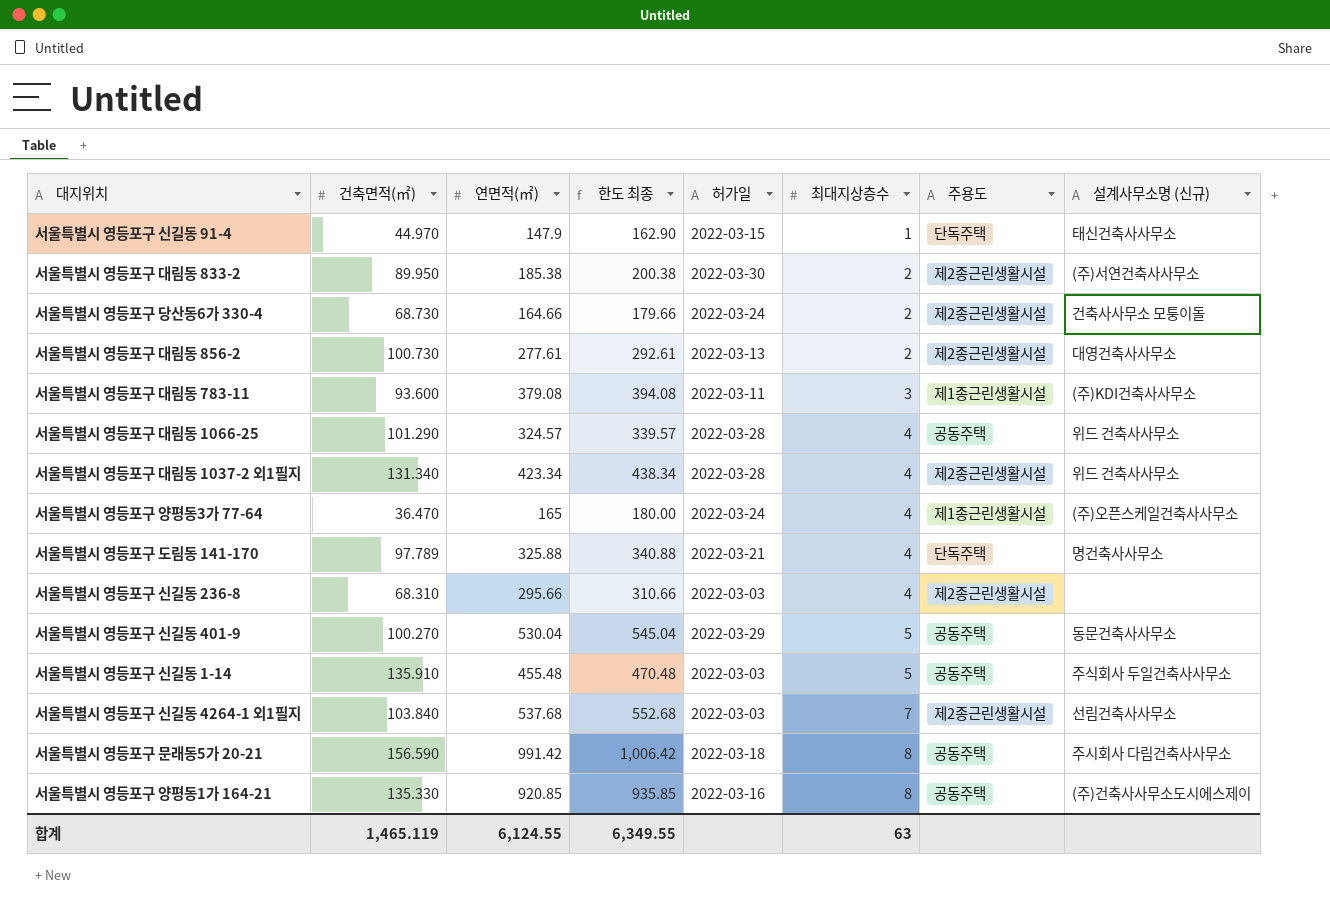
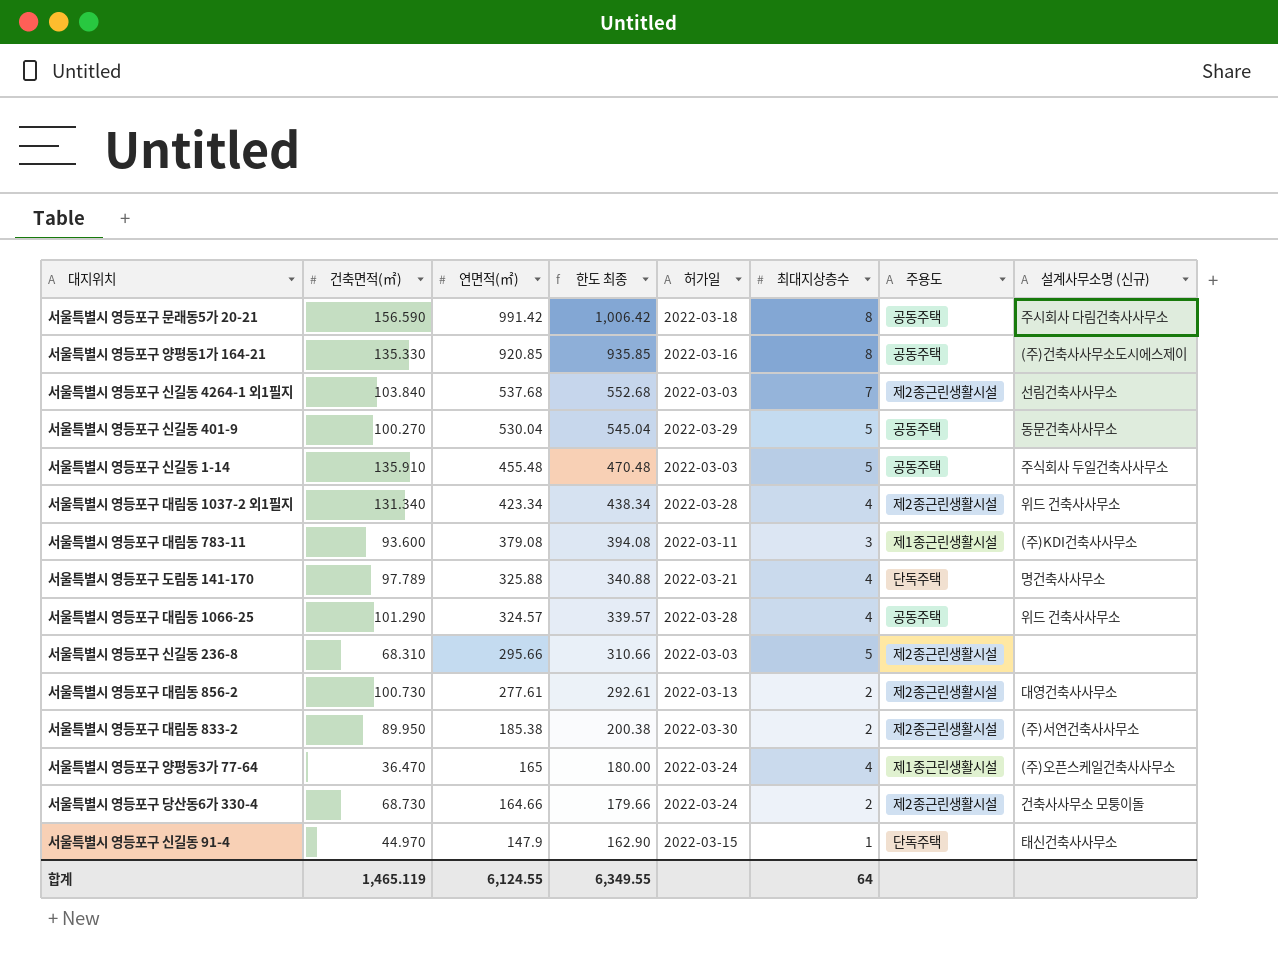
row order: 최대지상층수 ascending -> 연면적(㎡) descending
서울특별시 영등포구 신길동 236-8 | 최대지상층수: 4 -> 5
합계 | 최대지상층수: 63 -> 64

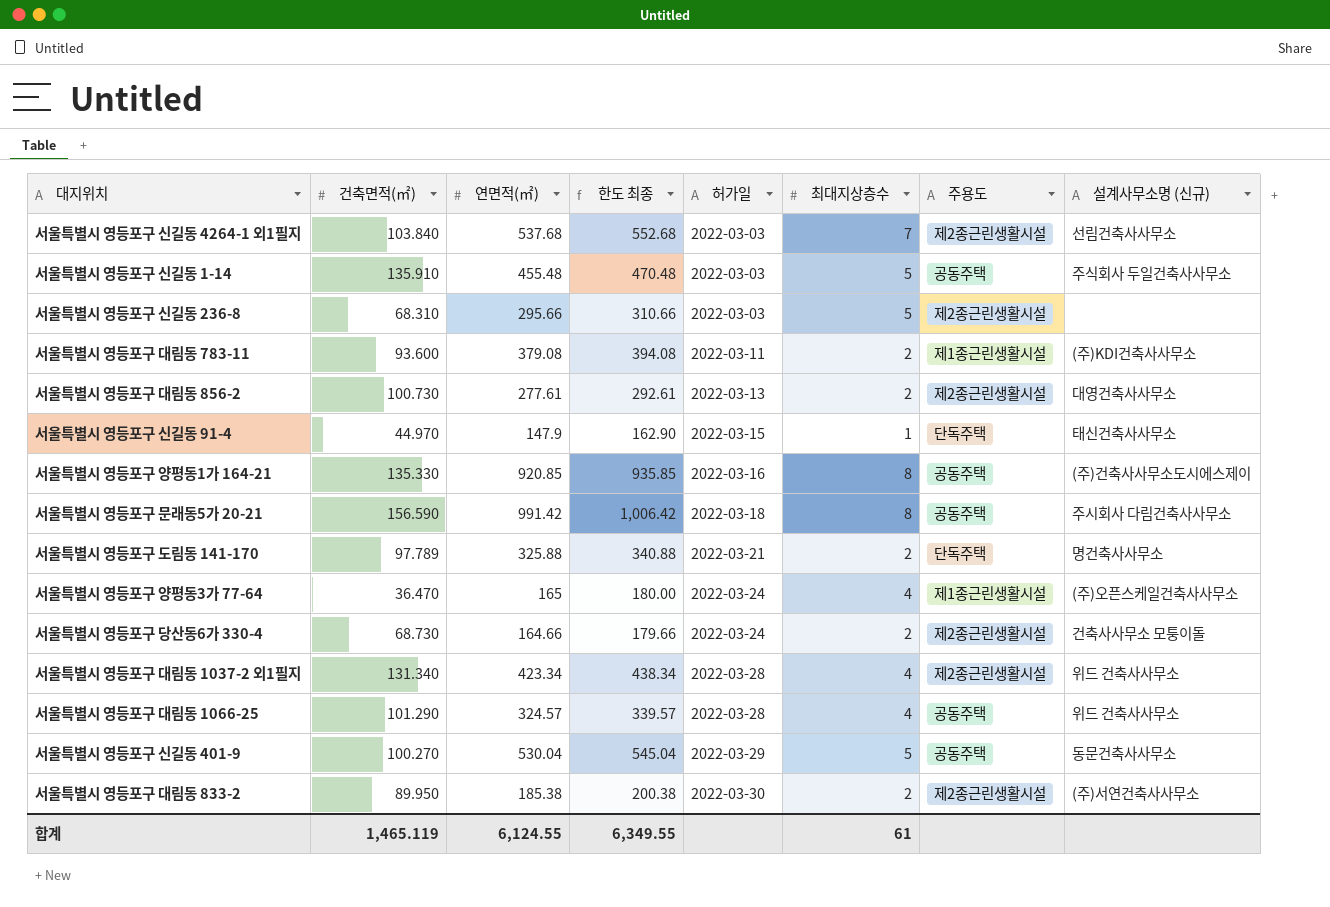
row order: 연면적(㎡) descending -> 허가일 ascending
서울특별시 영등포구 대림동 783-11 | 최대지상층수: 3 -> 2
서울특별시 영등포구 도림동 141-170 | 최대지상층수: 4 -> 2
합계 | 최대지상층수: 64 -> 61

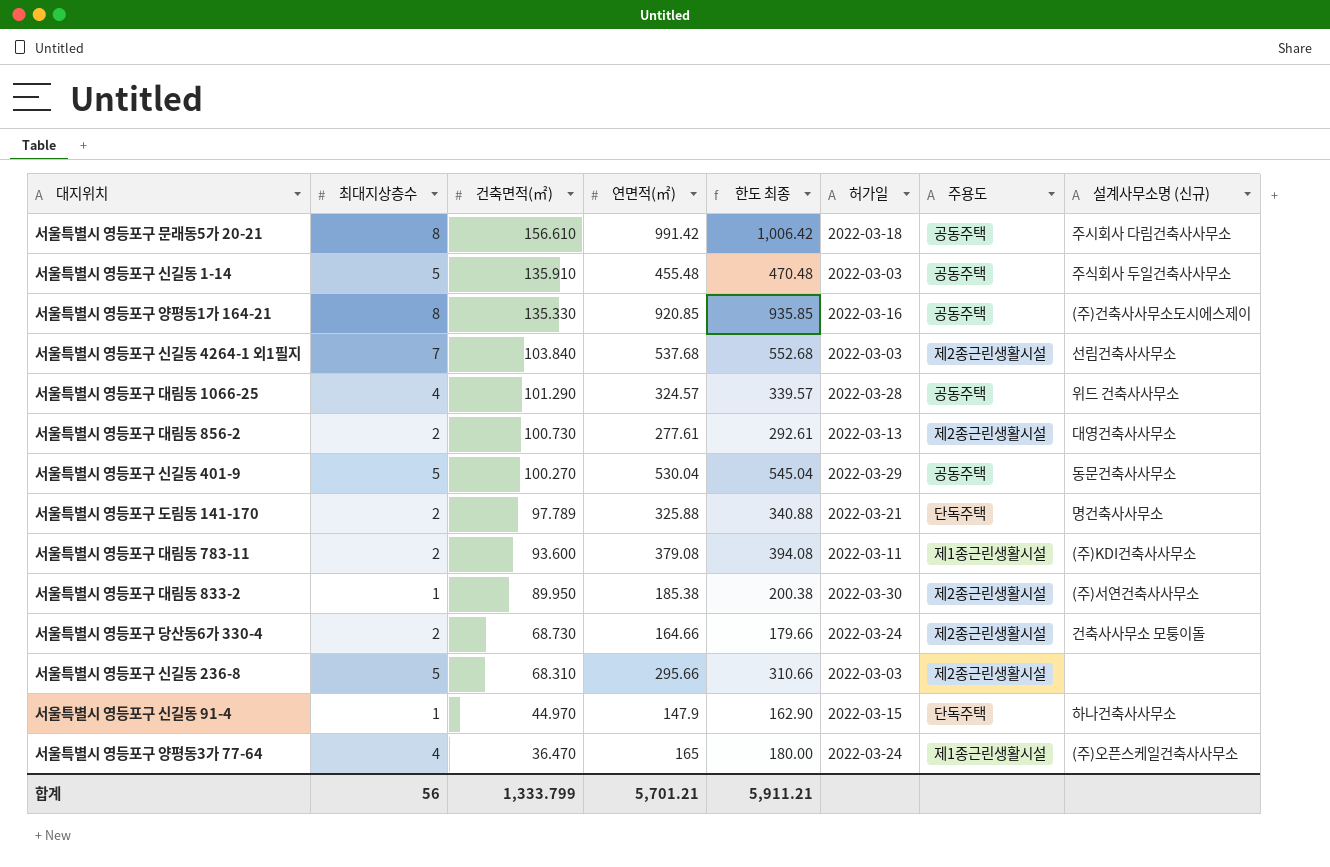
row order: 허가일 ascending -> 건축면적(㎡) descending
column 최대지상층수 | position: 6 -> 2
row 서울특별시 영등포구 대림동 1037-2 외1필지: 131.340 | 423.34 | 438.34 | 2022-03-28 | 4 | 제2종근린생활시설 | 위드 건축사사무소 -> none
서울특별시 영등포구 문래동5가 20-21 | 건축면적(㎡): 156.590 -> 156.610
서울특별시 영등포구 대림동 833-2 | 최대지상층수: 2 -> 1
서울특별시 영등포구 신길동 91-4 | 설계사무소명 (신규): 태신건축사사무소 -> 하나건축사사무소
합계 | 최대지상층수: 61 -> 56
합계 | 건축면적(㎡): 1,465.119 -> 1,333.799
합계 | 연면적(㎡): 6,124.55 -> 5,701.21
합계 | 한도 최종: 6,349.55 -> 5,911.21

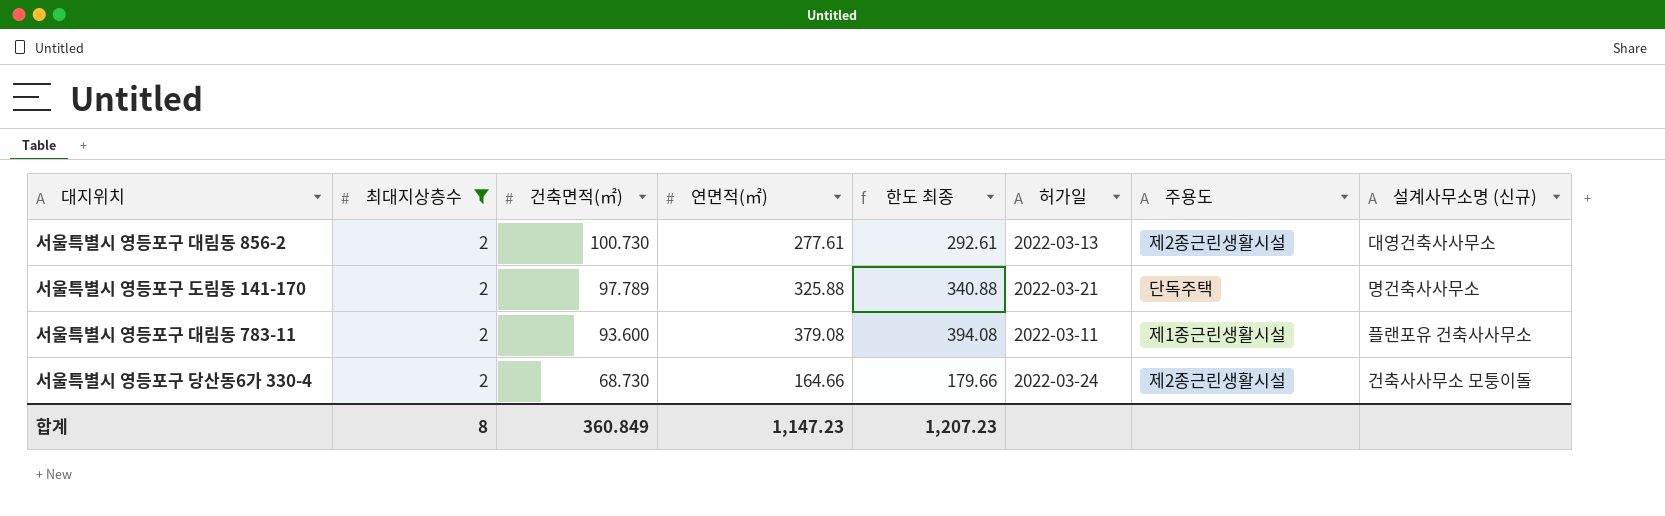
filter: none -> 최대지상층수 = 2
서울특별시 영등포구 대림동 783-11 | 설계사무소명 (신규): (주)KDI건축사사무소 -> 플랜포유 건축사사무소
합계 | 최대지상층수: 56 -> 8
합계 | 건축면적(㎡): 1,333.799 -> 360.849
합계 | 연면적(㎡): 5,701.21 -> 1,147.23
합계 | 한도 최종: 5,911.21 -> 1,207.23

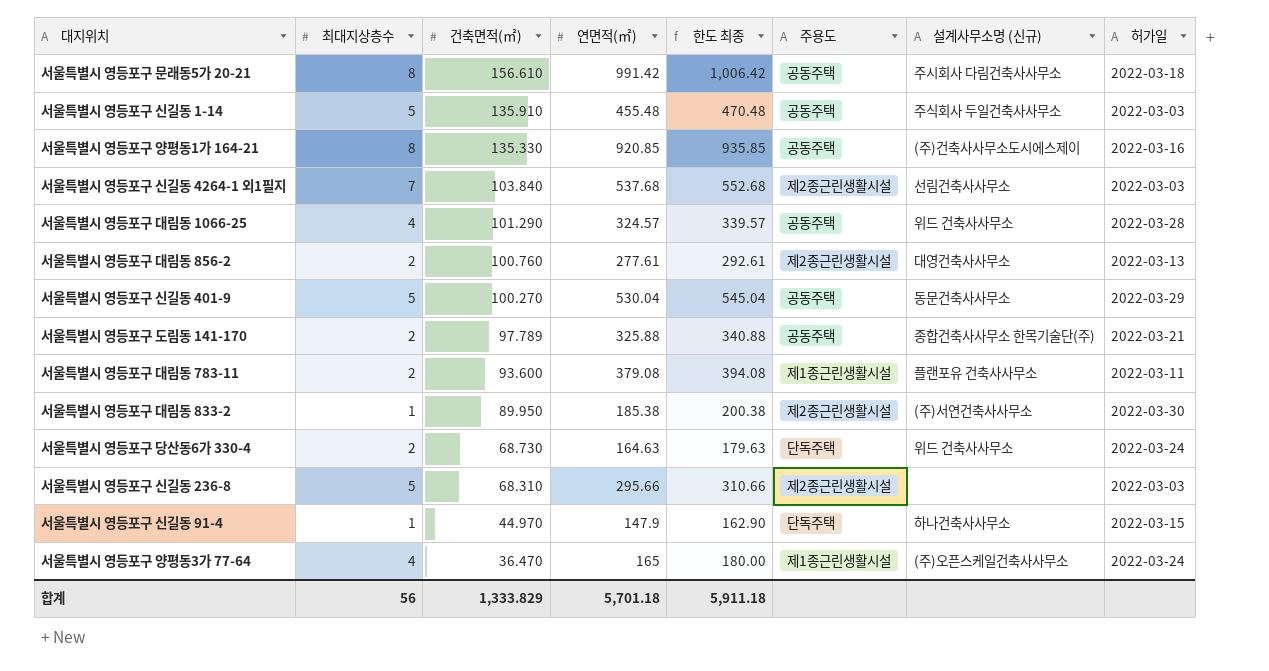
filter: 최대지상층수 = 2 -> none
column 허가일 | position: 6 -> 8
서울특별시 영등포구 대림동 856-2 | 건축면적(㎡): 100.730 -> 100.760
서울특별시 영등포구 도림동 141-170 | 주용도: 단독주택 -> 공동주택
서울특별시 영등포구 도림동 141-170 | 설계사무소명 (신규): 명건축사사무소 -> 종합건축사사무소 한목기술단(주)
서울특별시 영등포구 당산동6가 330-4 | 연면적(㎡): 164.66 -> 164.63
서울특별시 영등포구 당산동6가 330-4 | 한도 최종: 179.66 -> 179.63
서울특별시 영등포구 당산동6가 330-4 | 주용도: 제2종근린생활시설 -> 단독주택
서울특별시 영등포구 당산동6가 330-4 | 설계사무소명 (신규): 건축사사무소 모퉁이돌 -> 위드 건축사사무소
합계 | 최대지상층수: 8 -> 56
합계 | 건축면적(㎡): 360.849 -> 1,333.829
합계 | 연면적(㎡): 1,147.23 -> 5,701.18
합계 | 한도 최종: 1,207.23 -> 5,911.18

